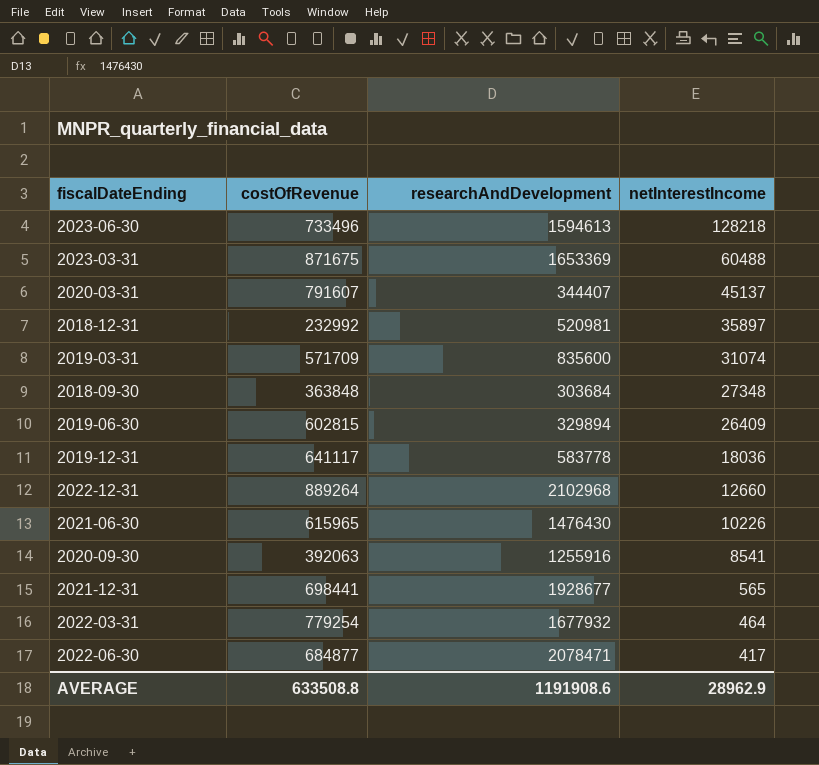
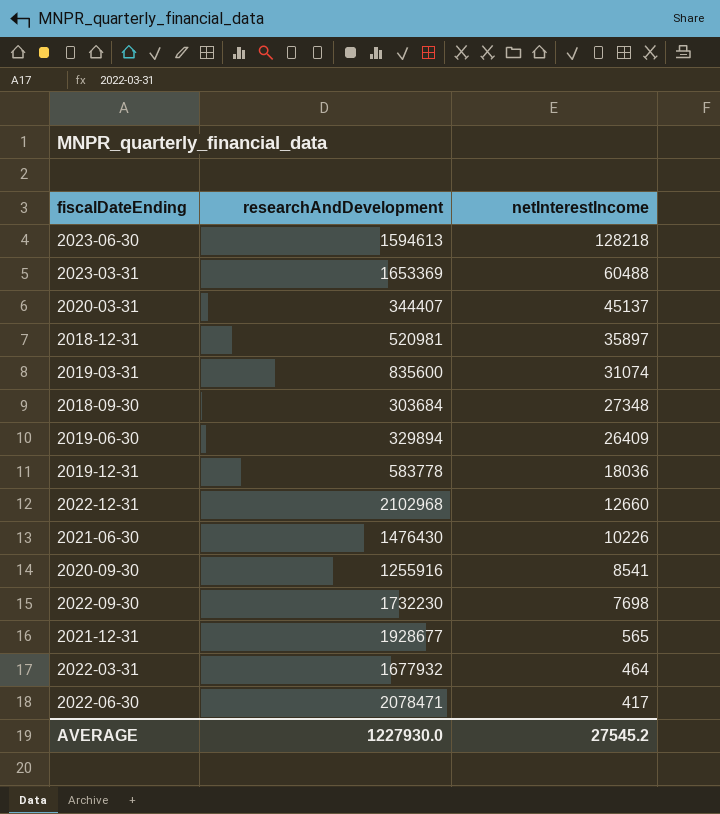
column costOfRevenue | position: 2 -> none
row 2022-09-30: none -> 1732230 | 7698
AVERAGE | researchAndDevelopment: 1191908.6 -> 1227930.0
AVERAGE | netInterestIncome: 28962.9 -> 27545.2

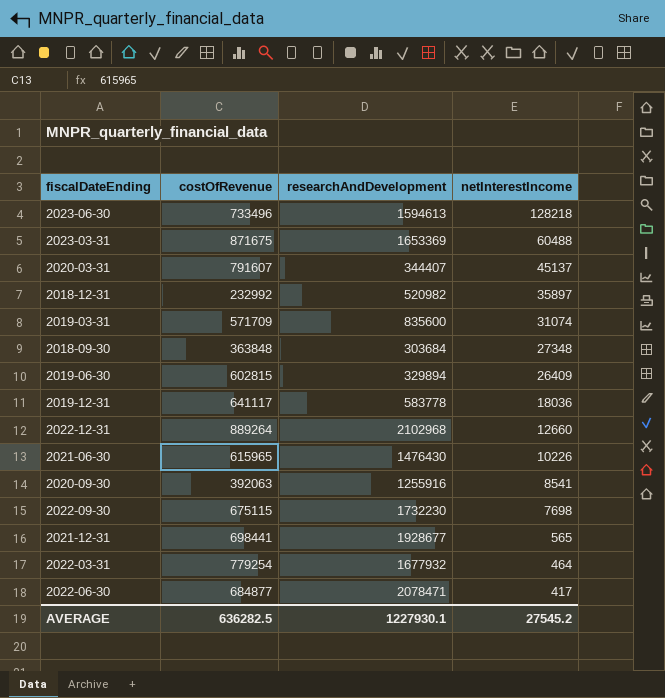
column costOfRevenue | position: none -> 2
2018-12-31 | researchAndDevelopment: 520981 -> 520982
AVERAGE | researchAndDevelopment: 1227930.0 -> 1227930.1

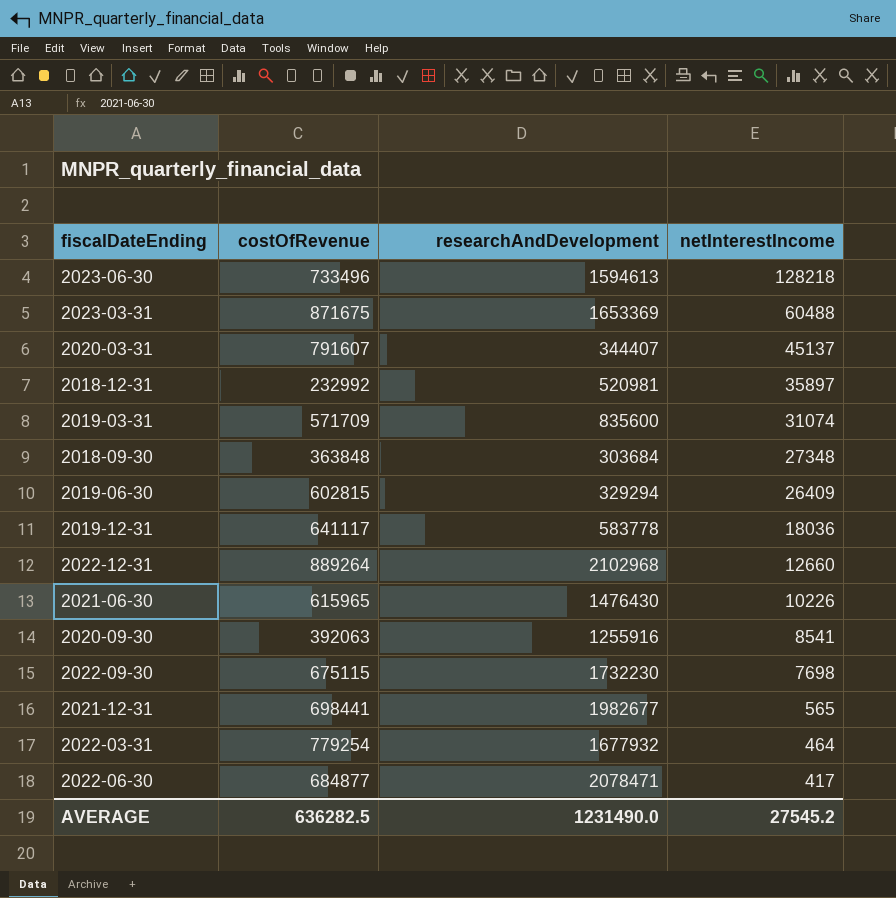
2018-12-31 | researchAndDevelopment: 520982 -> 520981
2019-06-30 | researchAndDevelopment: 329894 -> 329294
2021-12-31 | researchAndDevelopment: 1928677 -> 1982677
AVERAGE | researchAndDevelopment: 1227930.1 -> 1231490.0

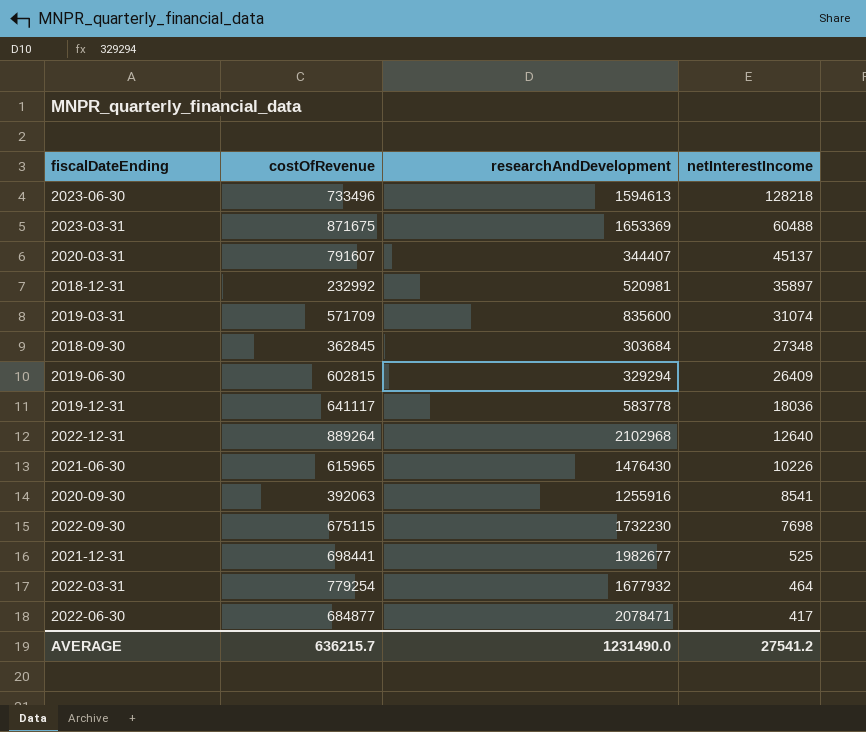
2018-09-30 | costOfRevenue: 363848 -> 362845
2022-12-31 | netInterestIncome: 12660 -> 12640
2021-12-31 | netInterestIncome: 565 -> 525
AVERAGE | costOfRevenue: 636282.5 -> 636215.7
AVERAGE | netInterestIncome: 27545.2 -> 27541.2

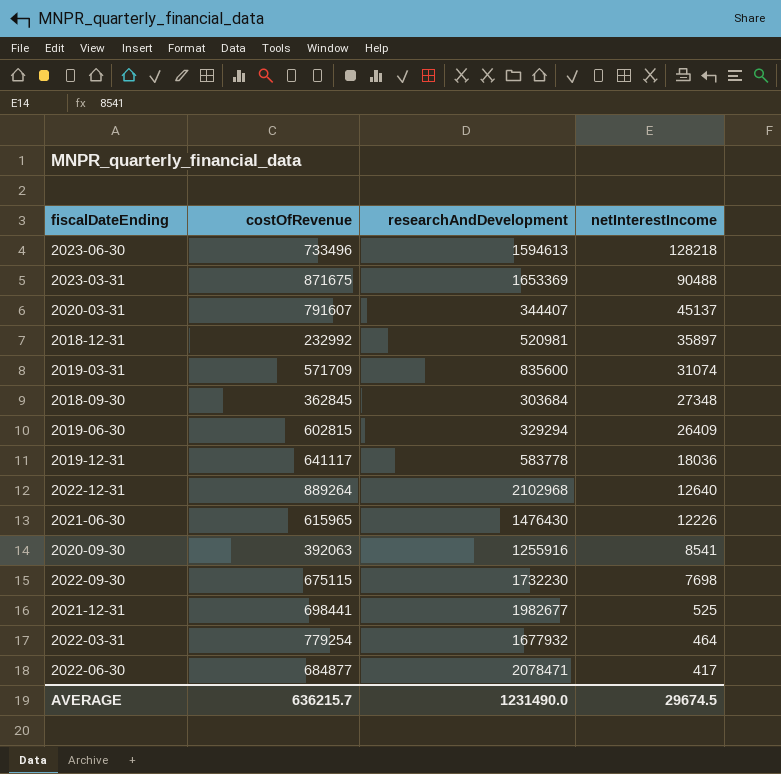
2023-03-31 | netInterestIncome: 60488 -> 90488
2021-06-30 | netInterestIncome: 10226 -> 12226
AVERAGE | netInterestIncome: 27541.2 -> 29674.5

